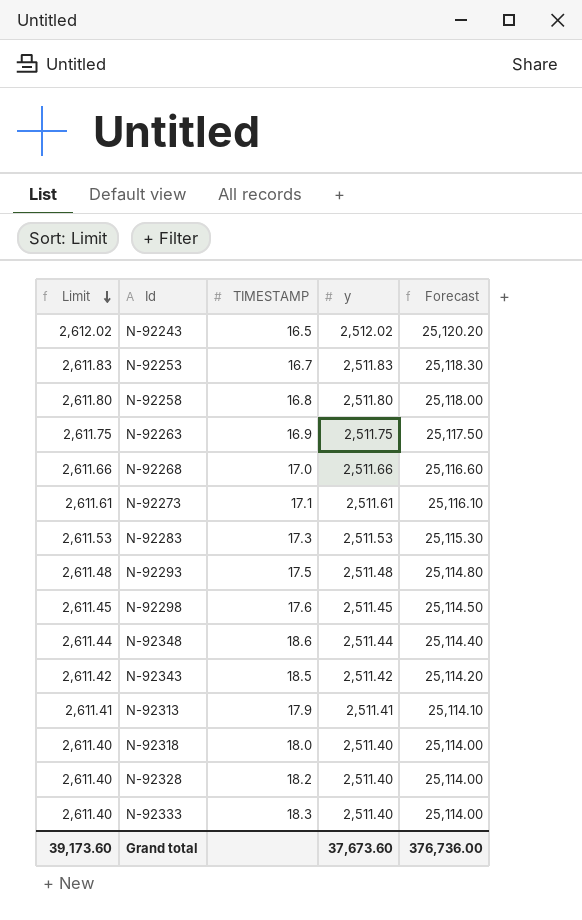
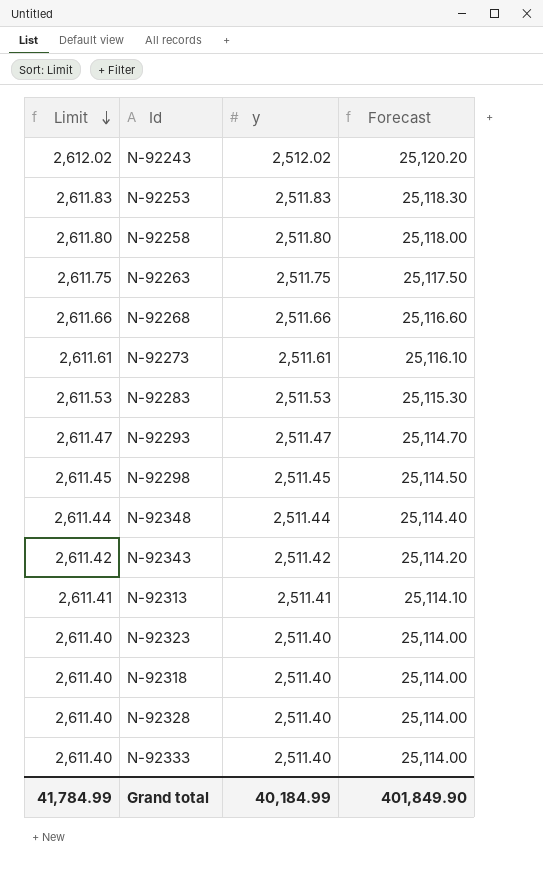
column TIMESTAMP | position: 3 -> none
N-92293 | Limit: 2,611.48 -> 2,611.47
N-92293 | y: 2,511.48 -> 2,511.47
N-92293 | Forecast: 25,114.80 -> 25,114.70
row N-92323: none -> 2,611.40 | 2,511.40 | 25,114.00
Grand total | Limit: 39,173.60 -> 41,784.99
Grand total | y: 37,673.60 -> 40,184.99
Grand total | Forecast: 376,736.00 -> 401,849.90

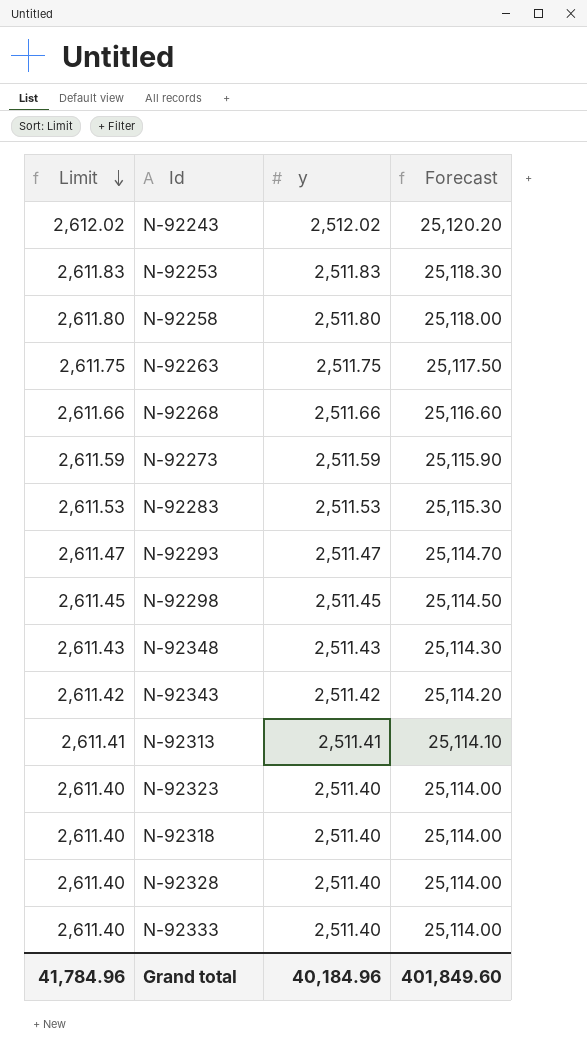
N-92273 | Limit: 2,611.61 -> 2,611.59
N-92273 | y: 2,511.61 -> 2,511.59
N-92273 | Forecast: 25,116.10 -> 25,115.90
N-92348 | Limit: 2,611.44 -> 2,611.43
N-92348 | y: 2,511.44 -> 2,511.43
N-92348 | Forecast: 25,114.40 -> 25,114.30
Grand total | Limit: 41,784.99 -> 41,784.96
Grand total | y: 40,184.99 -> 40,184.96
Grand total | Forecast: 401,849.90 -> 401,849.60

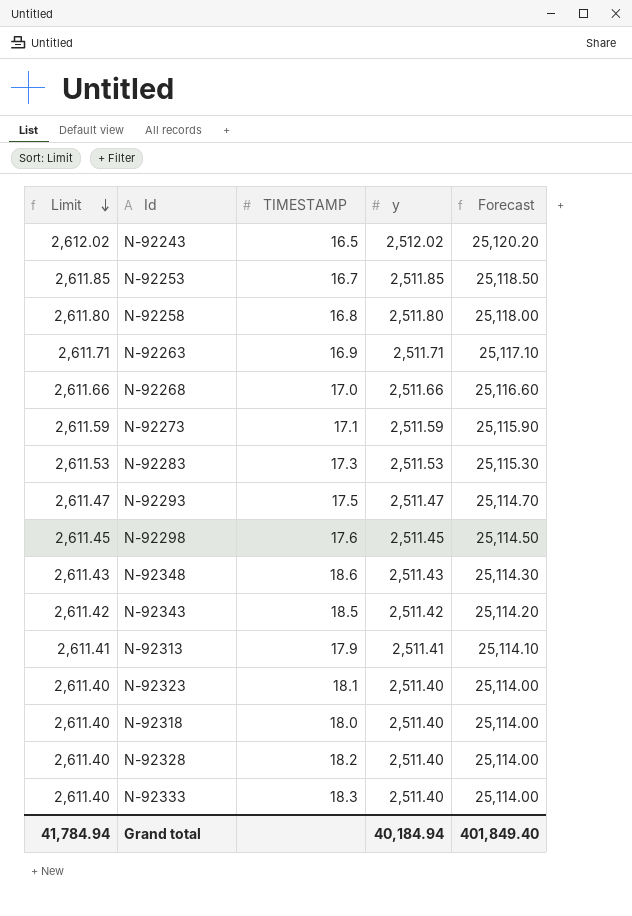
column TIMESTAMP | position: none -> 3
N-92253 | Limit: 2,611.83 -> 2,611.85
N-92253 | y: 2,511.83 -> 2,511.85
N-92253 | Forecast: 25,118.30 -> 25,118.50
N-92263 | Limit: 2,611.75 -> 2,611.71
N-92263 | y: 2,511.75 -> 2,511.71
N-92263 | Forecast: 25,117.50 -> 25,117.10
Grand total | Limit: 41,784.96 -> 41,784.94
Grand total | y: 40,184.96 -> 40,184.94
Grand total | Forecast: 401,849.60 -> 401,849.40

